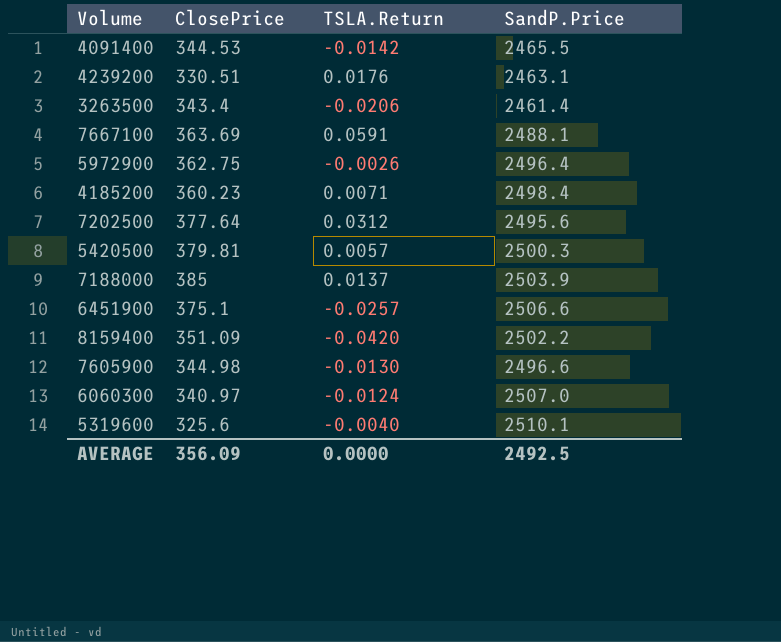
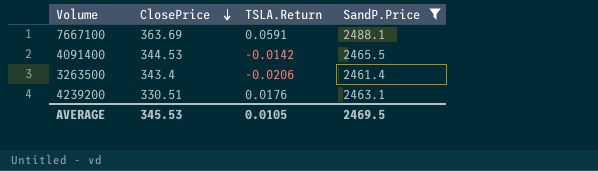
filter: none -> SandP.Price <= 2488.1
row order: none -> ClosePrice descending
AVERAGE | ClosePrice: 356.09 -> 345.53
AVERAGE | TSLA.Return: 0.0000 -> 0.0105
AVERAGE | SandP.Price: 2492.5 -> 2469.5

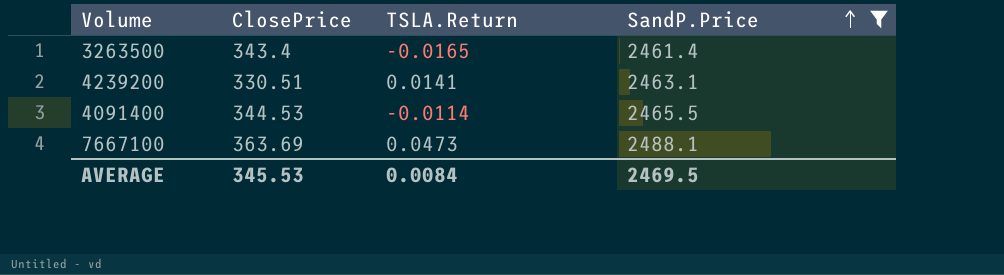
row order: ClosePrice descending -> SandP.Price ascending
3263500 | TSLA.Return: -0.0206 -> -0.0165
4239200 | TSLA.Return: 0.0176 -> 0.0141
4091400 | TSLA.Return: -0.0142 -> -0.0114
7667100 | TSLA.Return: 0.0591 -> 0.0473
AVERAGE | TSLA.Return: 0.0105 -> 0.0084

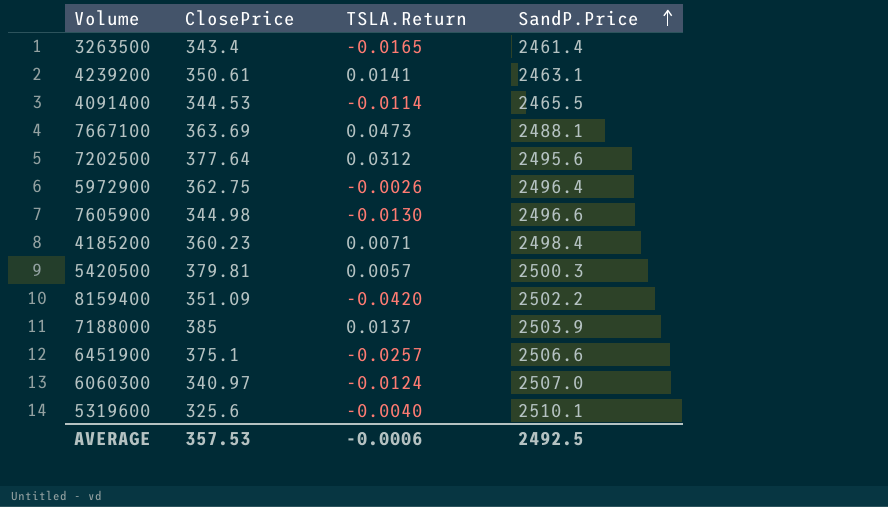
filter: SandP.Price <= 2488.1 -> none
4239200 | ClosePrice: 330.51 -> 350.61
AVERAGE | ClosePrice: 345.53 -> 357.53
AVERAGE | TSLA.Return: 0.0084 -> -0.0006
AVERAGE | SandP.Price: 2469.5 -> 2492.5

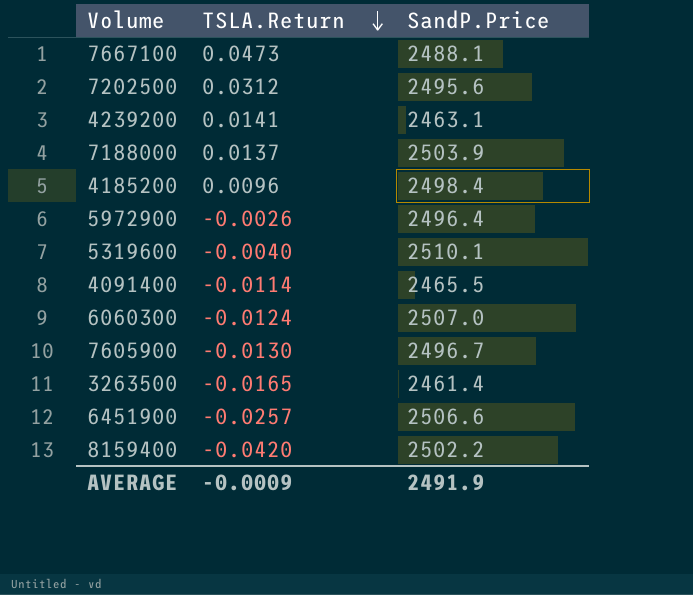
row order: SandP.Price ascending -> TSLA.Return descending
column ClosePrice | position: 2 -> none
row 5420500: 379.81 | 0.0057 | 2500.3 -> none
4185200 | TSLA.Return: 0.0071 -> 0.0096
7605900 | SandP.Price: 2496.6 -> 2496.7
AVERAGE | TSLA.Return: -0.0006 -> -0.0009
AVERAGE | SandP.Price: 2492.5 -> 2491.9

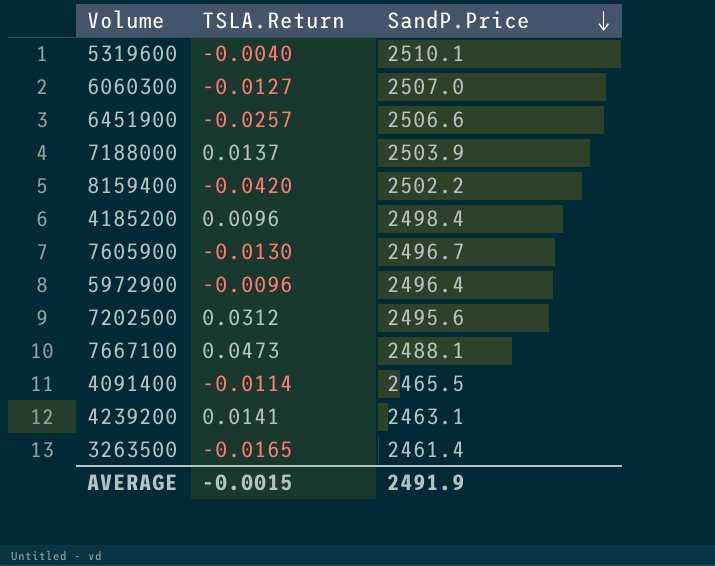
row order: TSLA.Return descending -> SandP.Price descending
6060300 | TSLA.Return: -0.0124 -> -0.0127
5972900 | TSLA.Return: -0.0026 -> -0.0096
AVERAGE | TSLA.Return: -0.0009 -> -0.0015

